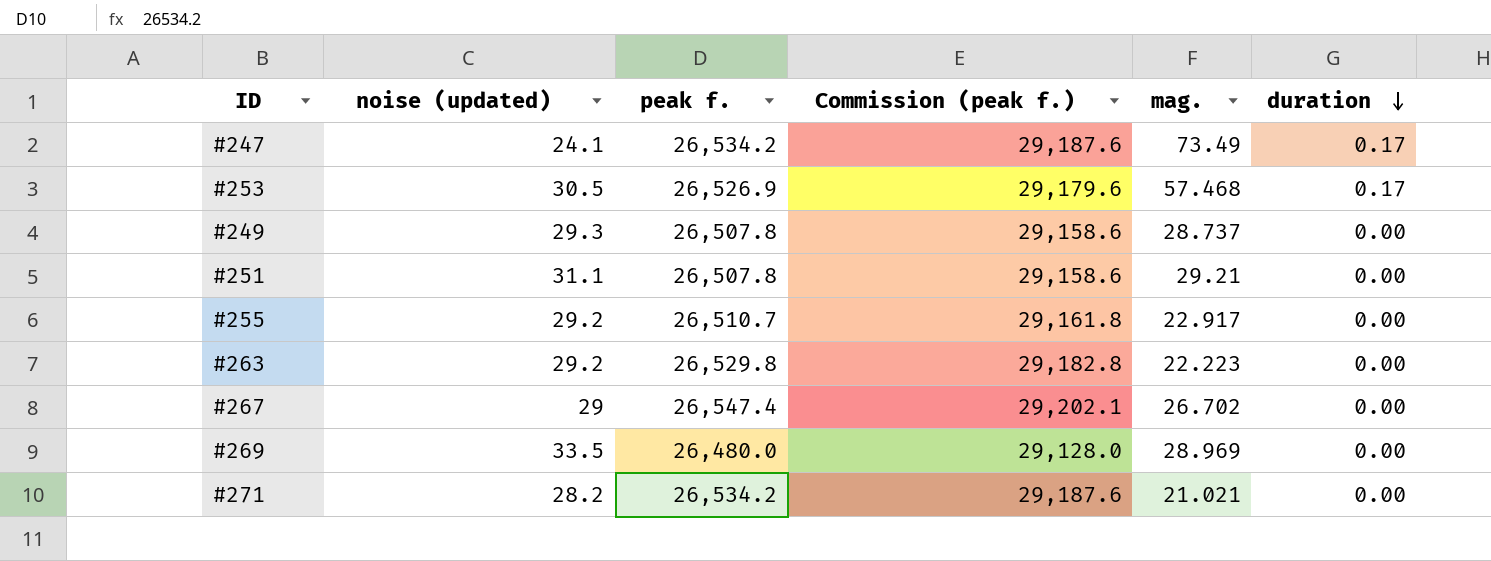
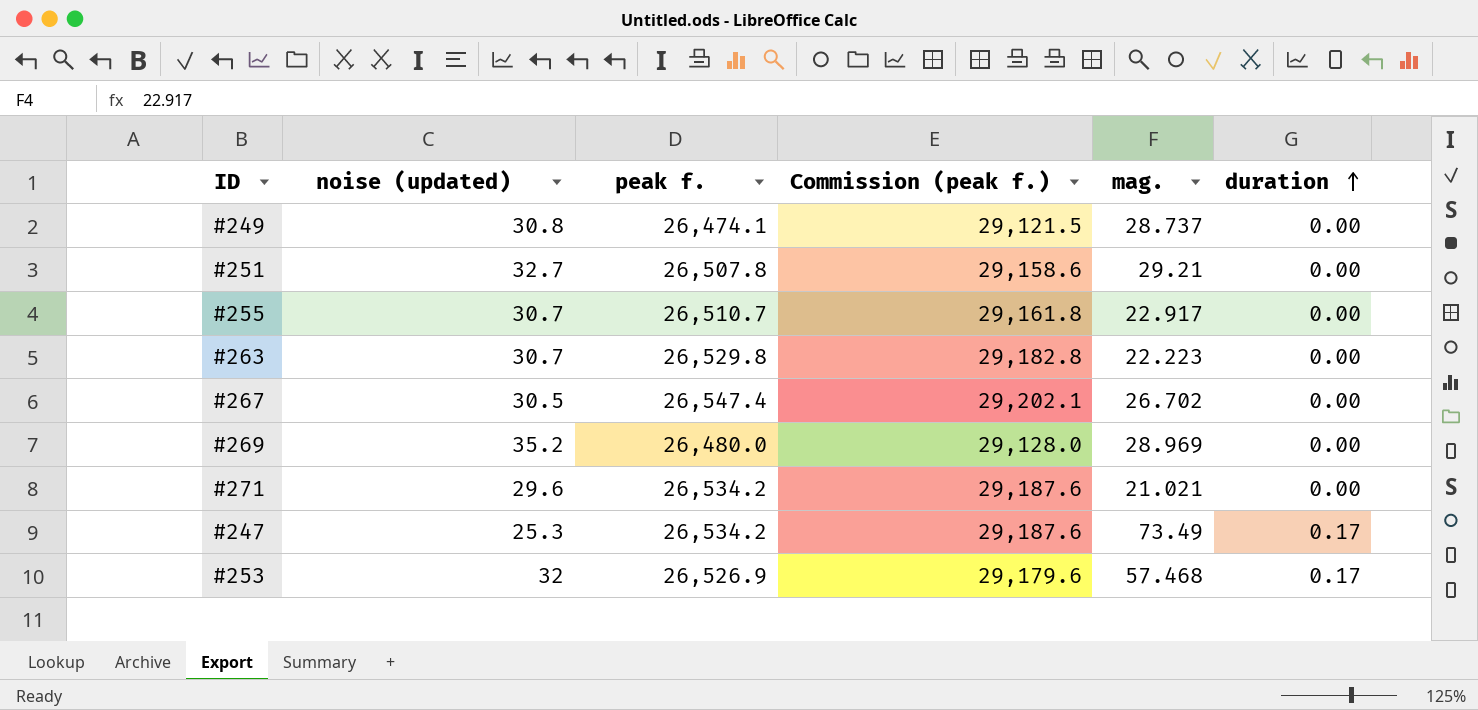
row order: duration descending -> duration ascending
#249 | noise (updated): 29.3 -> 30.8
#249 | peak f.: 26,507.8 -> 26,474.1
#249 | Commission (peak f.): 29,158.6 -> 29,121.5
#251 | noise (updated): 31.1 -> 32.7
#255 | noise (updated): 29.2 -> 30.7
#263 | noise (updated): 29.2 -> 30.7
#267 | noise (updated): 29 -> 30.5
#269 | noise (updated): 33.5 -> 35.2
#271 | noise (updated): 28.2 -> 29.6
#247 | noise (updated): 24.1 -> 25.3
#253 | noise (updated): 30.5 -> 32

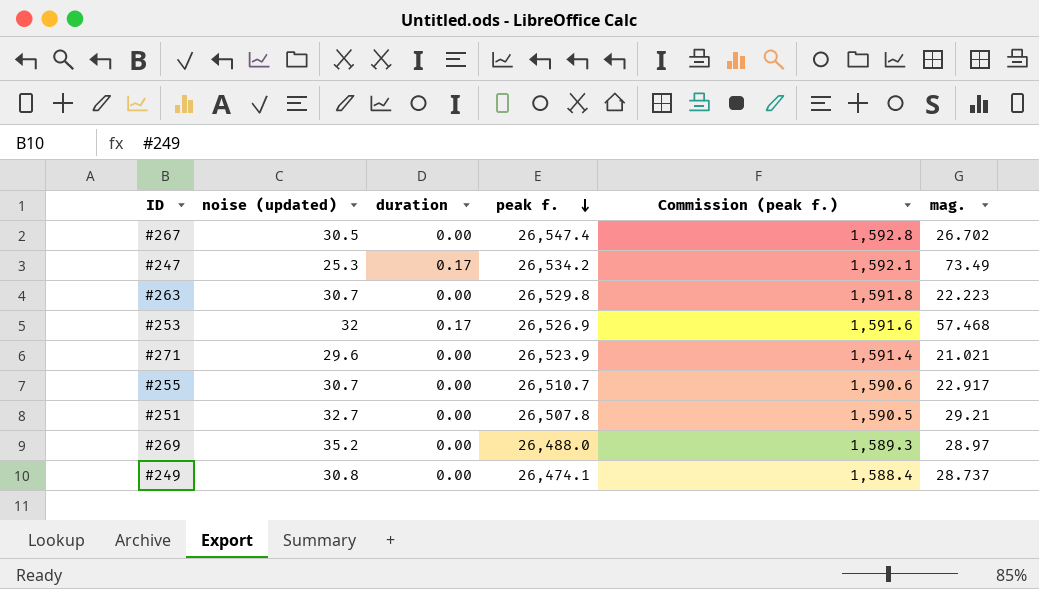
row order: duration ascending -> peak f. descending
column duration | position: 6 -> 3
column Commission (peak f.) | formula: [peak f.] * 1.1 -> [peak f.] * 0.06
#271 | peak f.: 26,534.2 -> 26,523.9
#269 | peak f.: 26,480.0 -> 26,488.0
#269 | mag.: 28.969 -> 28.97

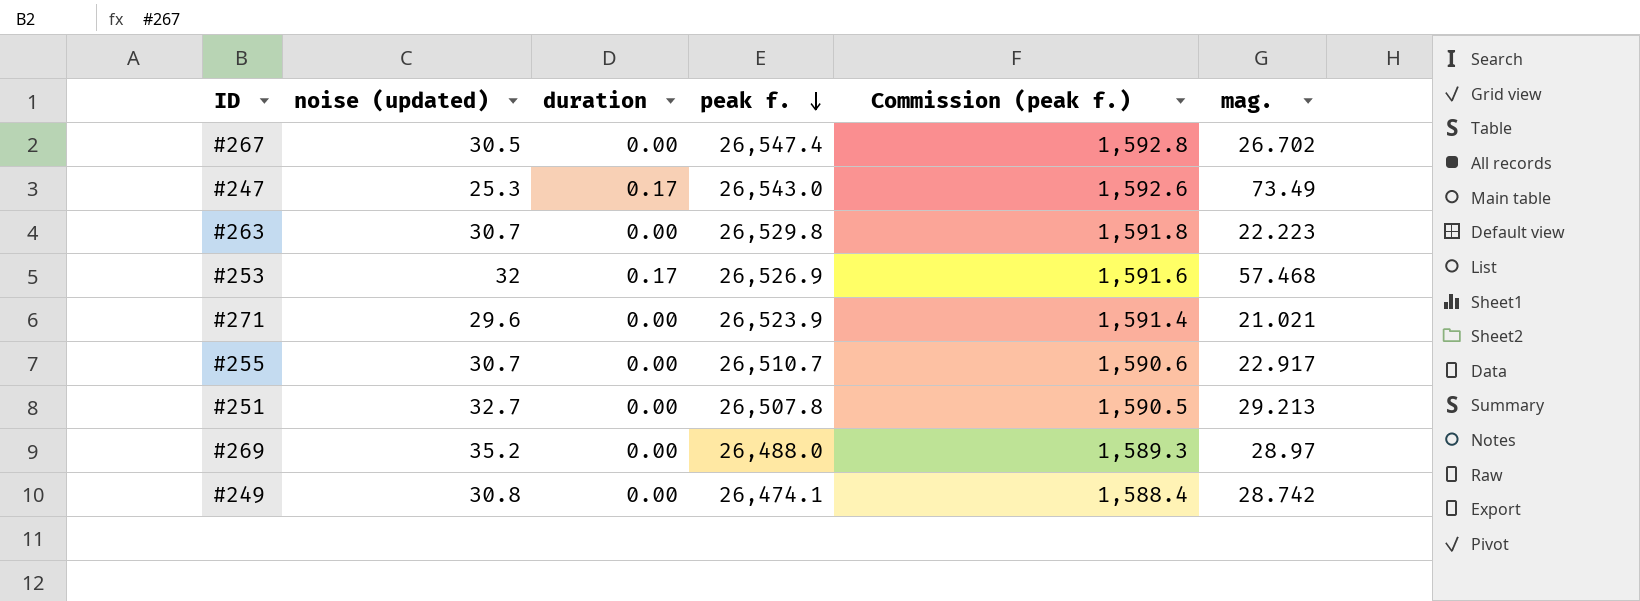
#247 | peak f.: 26,534.2 -> 26,543.0
#247 | Commission (peak f.): 1,592.1 -> 1,592.6
#251 | mag.: 29.21 -> 29.213
#249 | mag.: 28.737 -> 28.742

